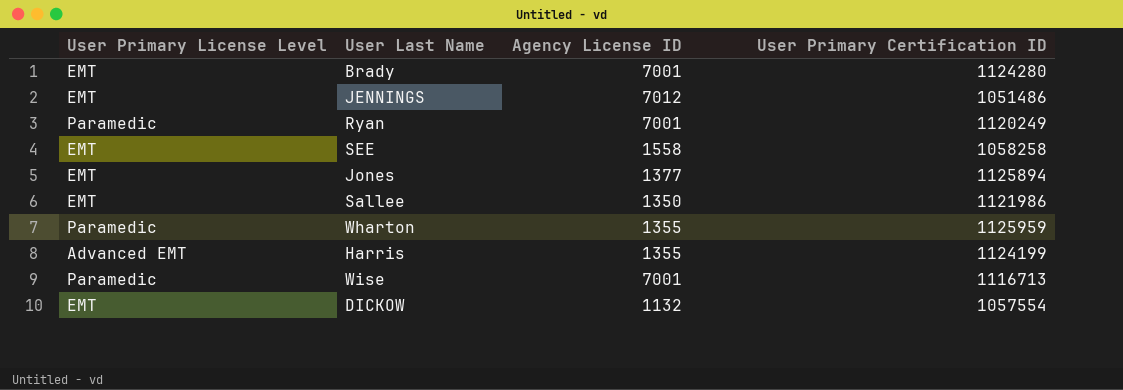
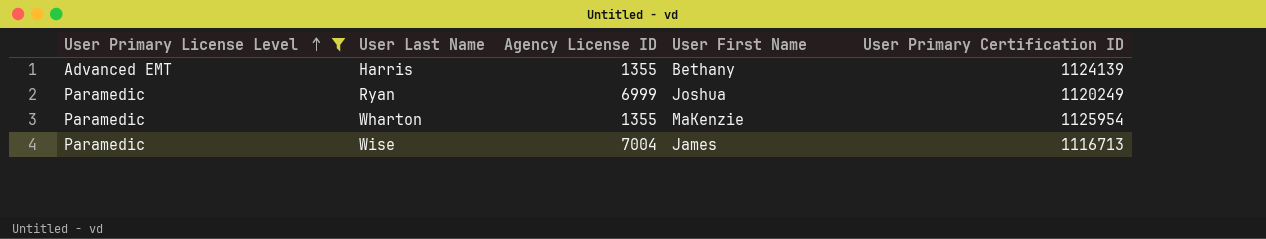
filter: none -> User Primary License Level != EMT
row order: none -> User Primary License Level ascending
column User First Name | position: none -> 4
Harris | User Primary Certification ID: 1124199 -> 1124139
Ryan | Agency License ID: 7001 -> 6999
Wharton | User Primary Certification ID: 1125959 -> 1125954
Wise | Agency License ID: 7001 -> 7004

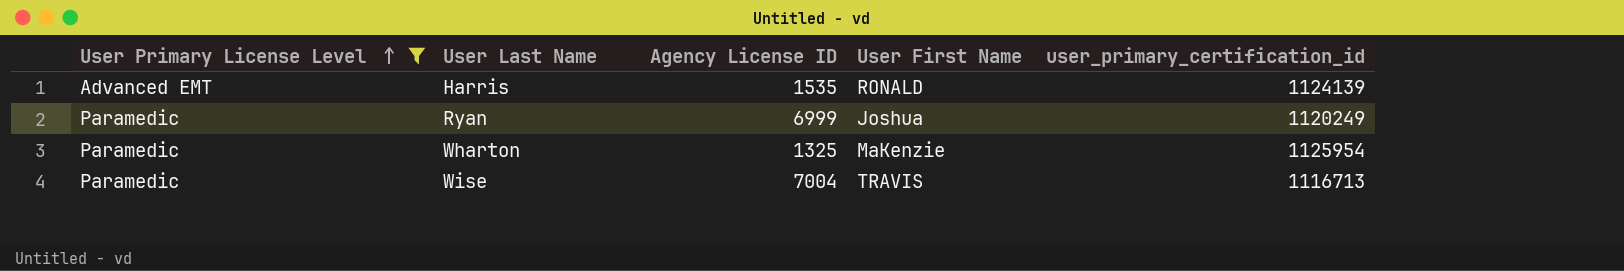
column name: User Primary Certification ID -> user_primary_certification_id
Harris | Agency License ID: 1355 -> 1535
Harris | User First Name: Bethany -> RONALD
Wharton | Agency License ID: 1355 -> 1325
Wise | User First Name: James -> TRAVIS

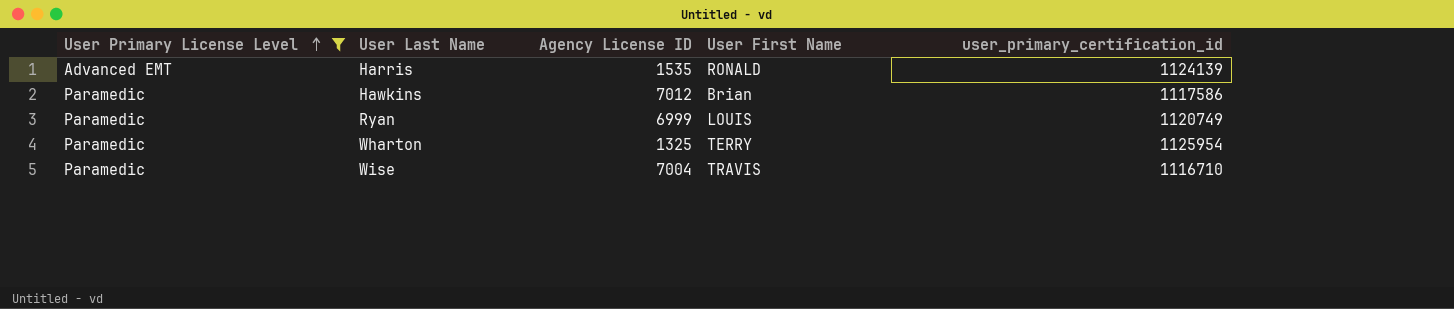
row Hawkins: none -> Paramedic | 7012 | Brian | 1117586
Ryan | User First Name: Joshua -> LOUIS
Ryan | user_primary_certification_id: 1120249 -> 1120749
Wharton | User First Name: MaKenzie -> TERRY
Wise | user_primary_certification_id: 1116713 -> 1116710

